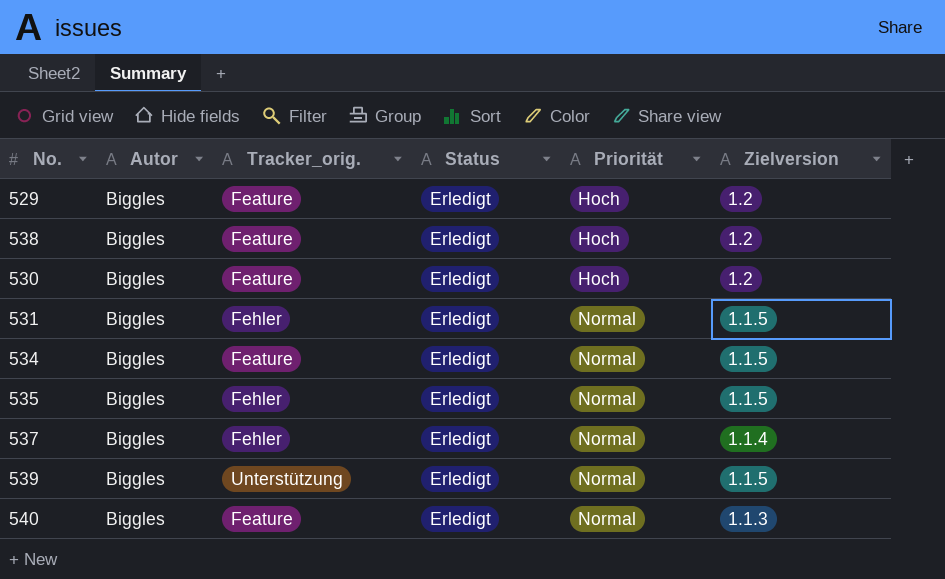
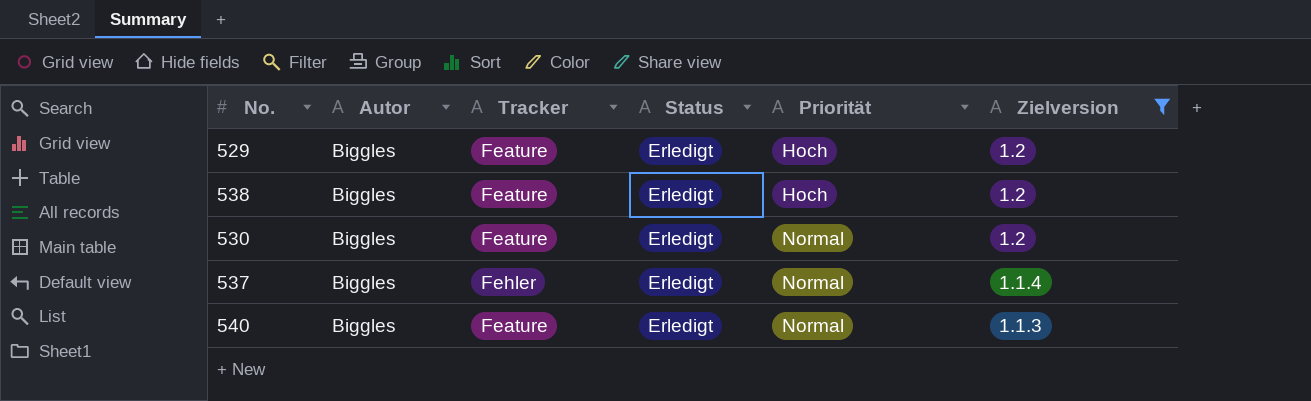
filter: none -> Zielversion != 1.1.5
column name: Tracker_orig. -> Tracker
530 | Priorität: Hoch -> Normal

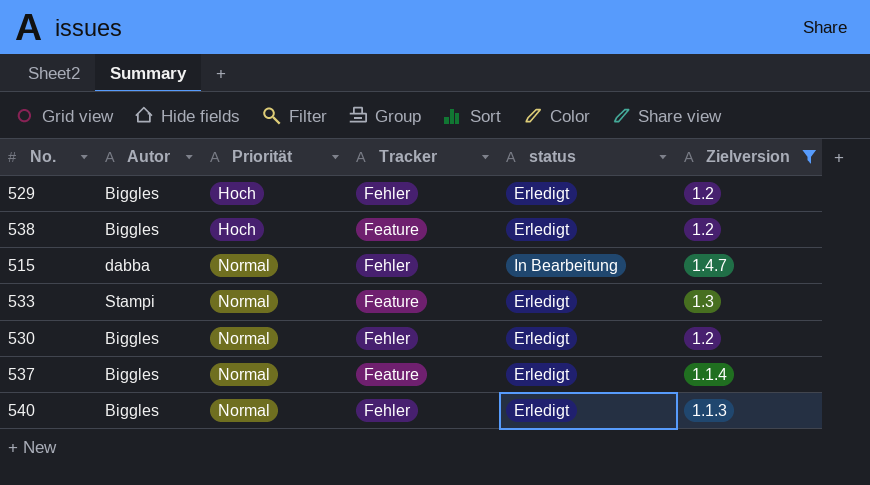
column Priorität | position: 5 -> 3
column name: Status -> status
529 | Tracker: Feature -> Fehler
row 515: none -> dabba | Normal | Fehler | In Bearbeitung | 1.4.7
row 533: none -> Stampi | Normal | Feature | Erledigt | 1.3
530 | Tracker: Feature -> Fehler
537 | Tracker: Fehler -> Feature
540 | Tracker: Feature -> Fehler

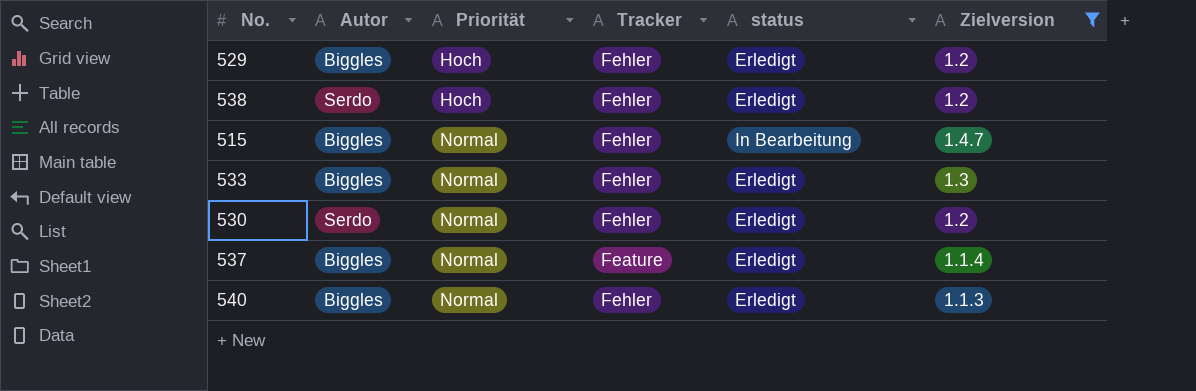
538 | Autor: Biggles -> Serdo
538 | Tracker: Feature -> Fehler
515 | Autor: dabba -> Biggles
533 | Autor: Stampi -> Biggles
533 | Tracker: Feature -> Fehler
530 | Autor: Biggles -> Serdo

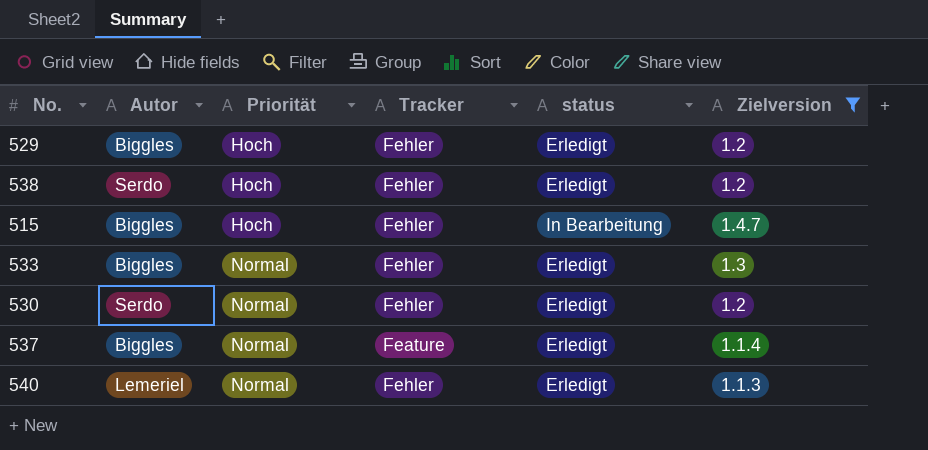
515 | Priorität: Normal -> Hoch
540 | Autor: Biggles -> Lemeriel

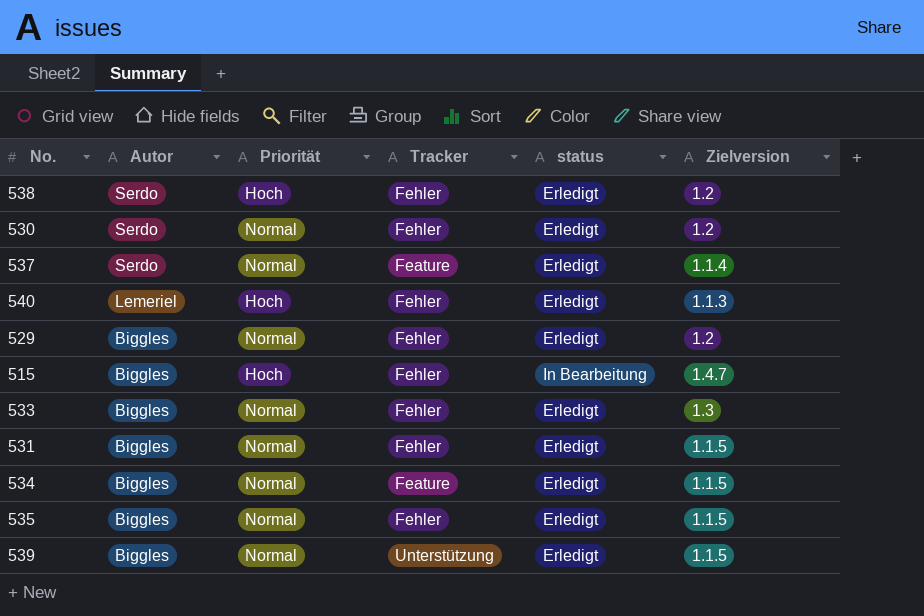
filter: Zielversion != 1.1.5 -> none
row order: Priorität ascending -> Autor descending
537 | Autor: Biggles -> Serdo
540 | Priorität: Normal -> Hoch
529 | Priorität: Hoch -> Normal

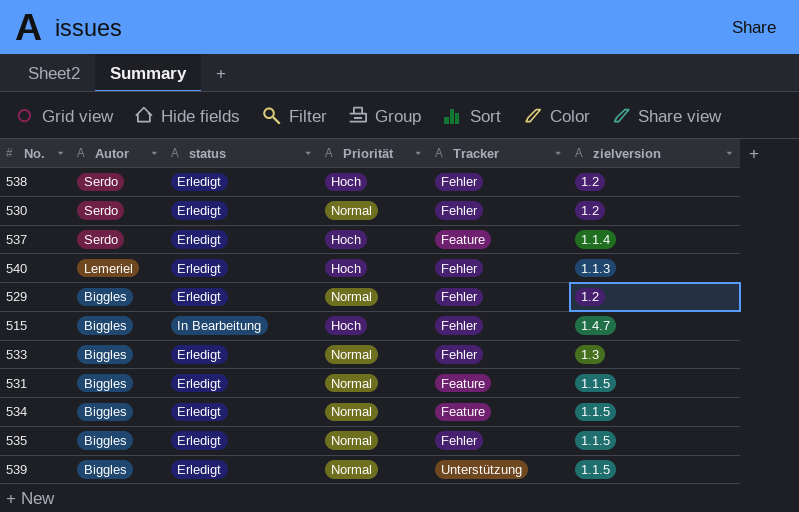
column status | position: 5 -> 3
column name: Zielversion -> zielversion
537 | Priorität: Normal -> Hoch
531 | Tracker: Fehler -> Feature

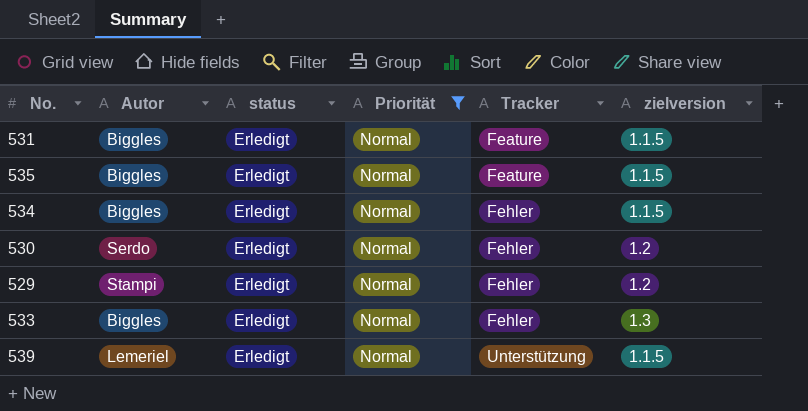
filter: none -> Priorität = Normal
row order: Autor descending -> Tracker ascending
535 | Tracker: Fehler -> Feature
534 | Tracker: Feature -> Fehler
529 | Autor: Biggles -> Stampi
539 | Autor: Biggles -> Lemeriel

